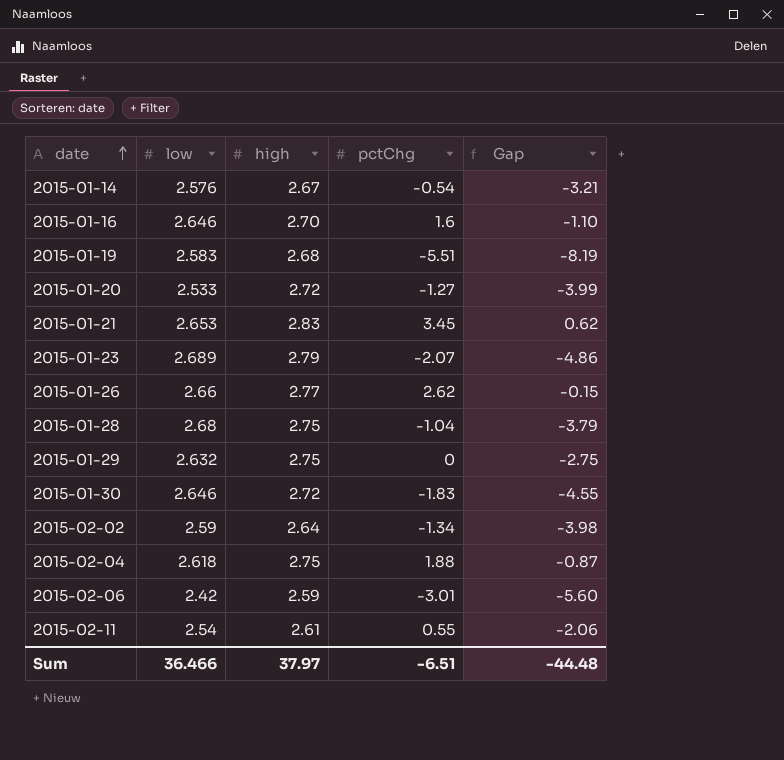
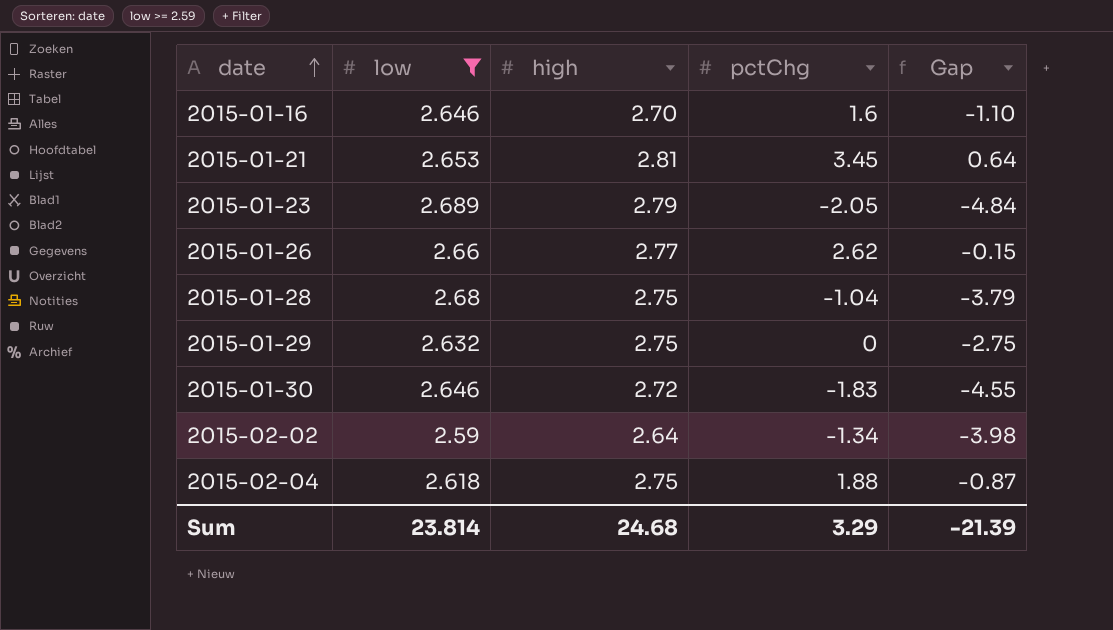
filter: none -> low >= 2.59
2015-01-21 | high: 2.83 -> 2.81
2015-01-21 | Gap: 0.62 -> 0.64
2015-01-23 | pctChg: -2.07 -> -2.05
2015-01-23 | Gap: -4.86 -> -4.84
Sum | low: 36.466 -> 23.814
Sum | high: 37.97 -> 24.68
Sum | pctChg: -6.51 -> 3.29
Sum | Gap: -44.48 -> -21.39

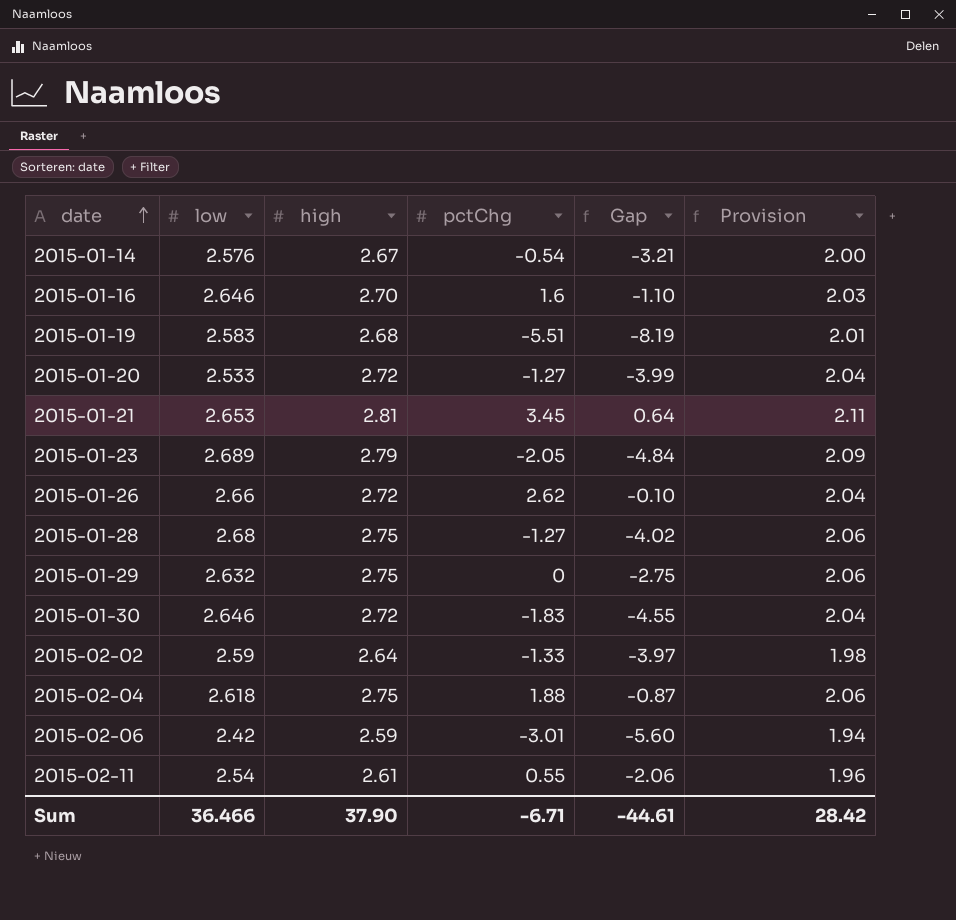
filter: low >= 2.59 -> none
column Provision | formula: none -> [high] * 0.75
2015-01-26 | high: 2.77 -> 2.72
2015-01-26 | Gap: -0.15 -> -0.10
2015-01-28 | pctChg: -1.04 -> -1.27
2015-01-28 | Gap: -3.79 -> -4.02
2015-02-02 | pctChg: -1.34 -> -1.33
2015-02-02 | Gap: -3.98 -> -3.97
Sum | low: 23.814 -> 36.466
Sum | high: 24.68 -> 37.90
Sum | pctChg: 3.29 -> -6.71
Sum | Gap: -21.39 -> -44.61

